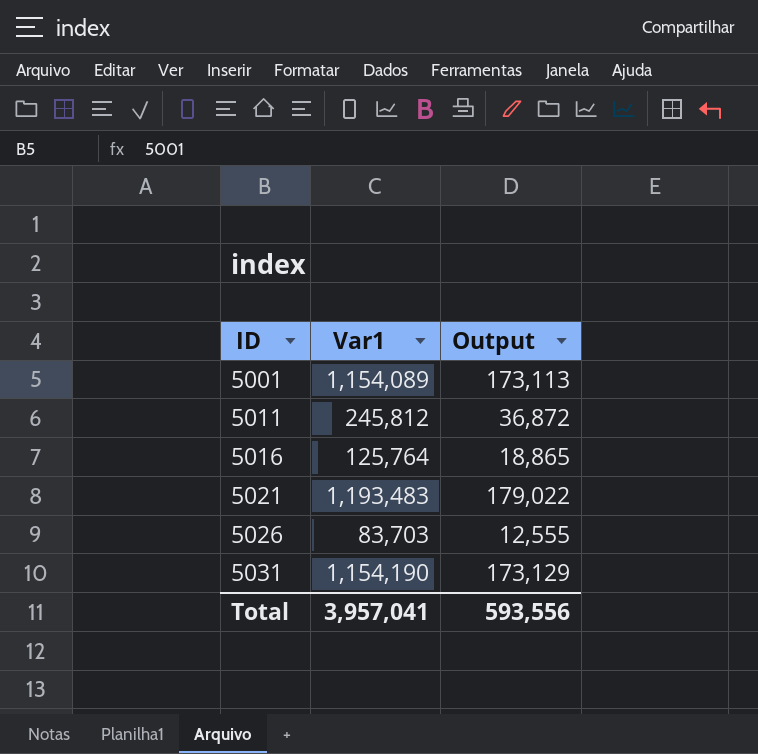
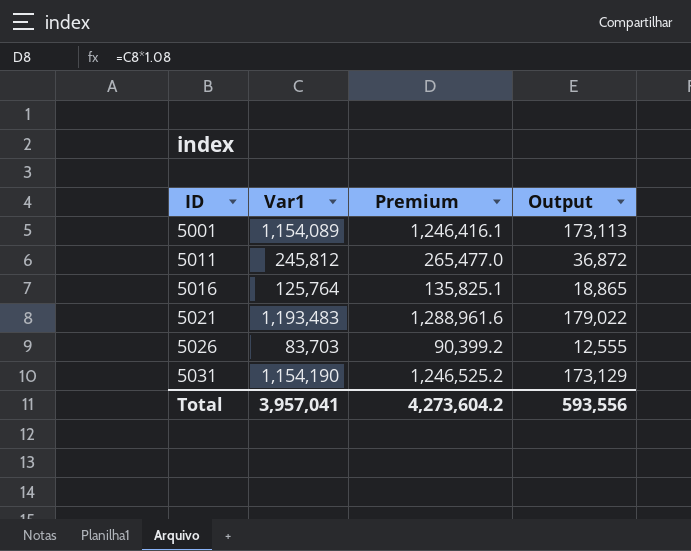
column Premium | formula: none -> [Var1] * 1.08

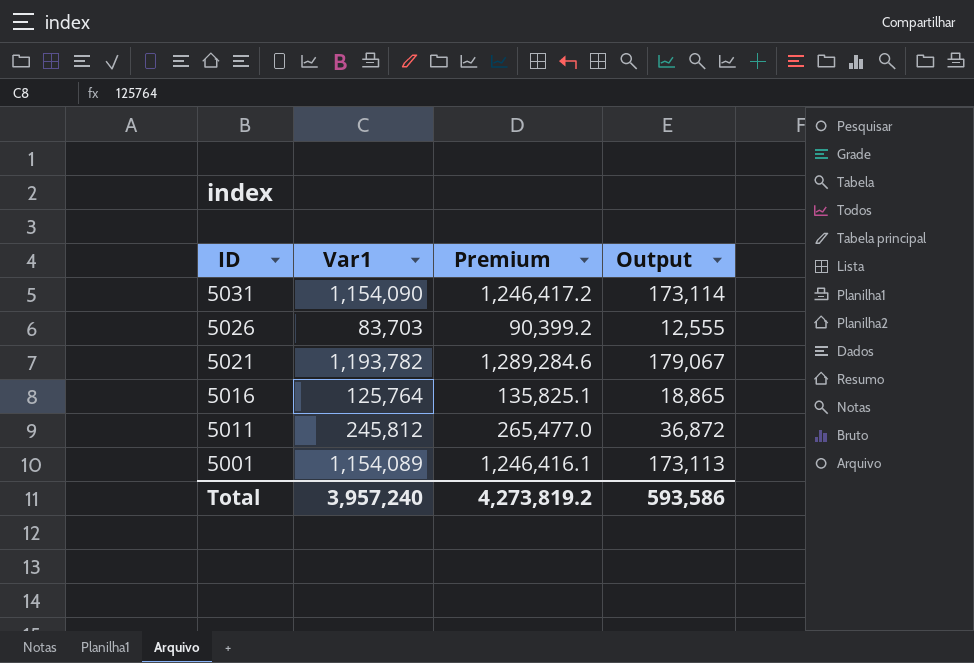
row order: ID ascending -> ID descending
5031 | Var1: 1,154,190 -> 1,154,090
5031 | Premium: 1,246,525.2 -> 1,246,417.2
5031 | Output: 173,129 -> 173,114
5021 | Var1: 1,193,483 -> 1,193,782
5021 | Premium: 1,288,961.6 -> 1,289,284.6
5021 | Output: 179,022 -> 179,067
Total | Var1: 3,957,041 -> 3,957,240
Total | Premium: 4,273,604.2 -> 4,273,819.2
Total | Output: 593,556 -> 593,586

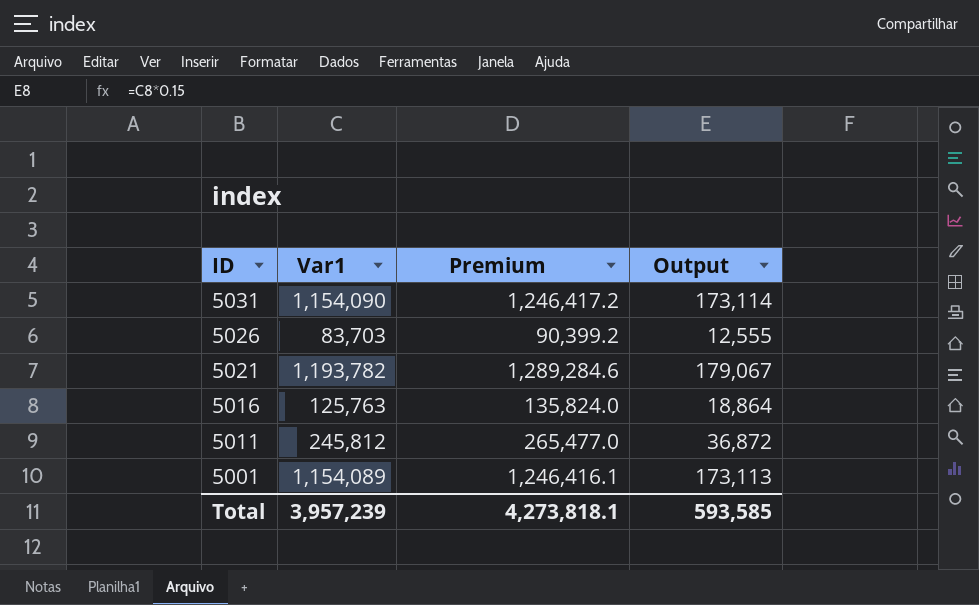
5016 | Var1: 125,764 -> 125,763
5016 | Premium: 135,825.1 -> 135,824.0
5016 | Output: 18,865 -> 18,864
Total | Var1: 3,957,240 -> 3,957,239
Total | Premium: 4,273,819.2 -> 4,273,818.1
Total | Output: 593,586 -> 593,585

